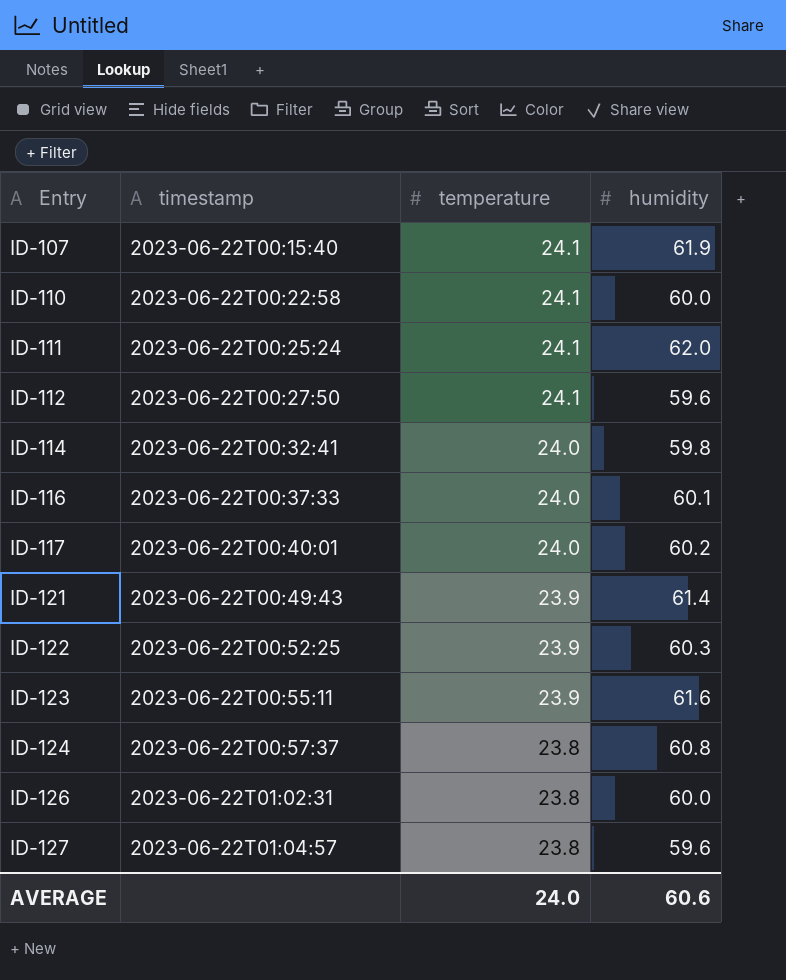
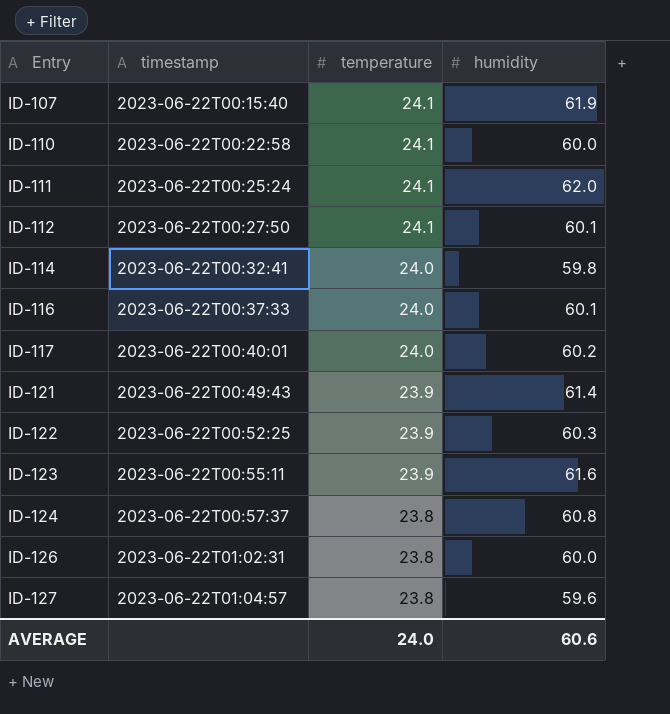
ID-112 | humidity: 59.6 -> 60.1

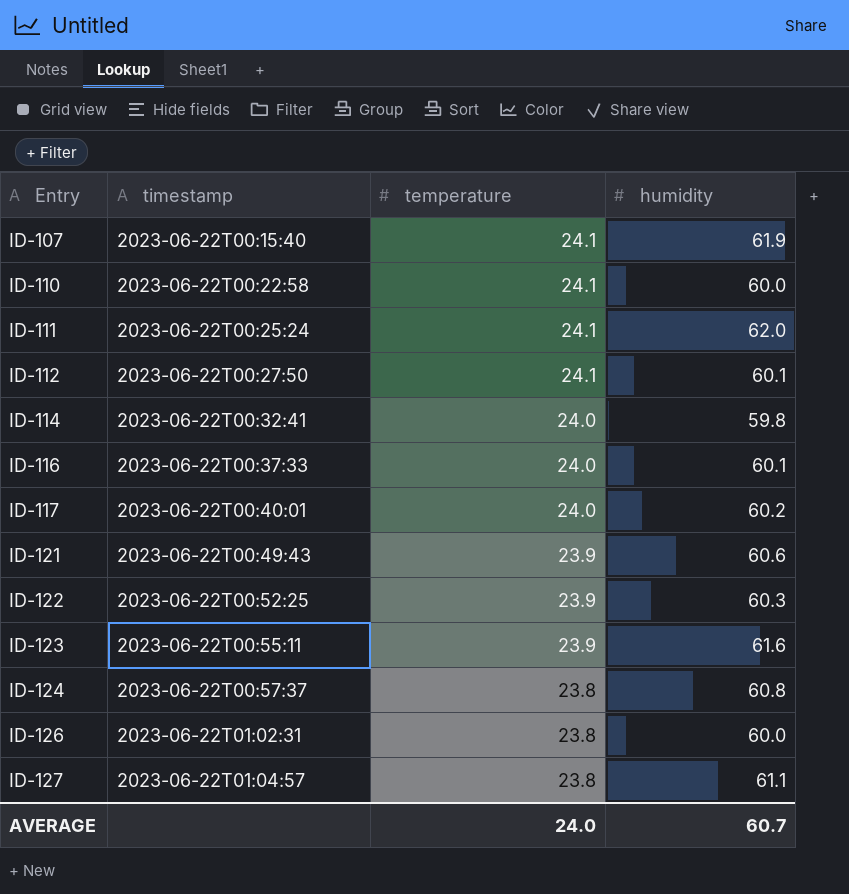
ID-121 | humidity: 61.4 -> 60.6
ID-127 | humidity: 59.6 -> 61.1
AVERAGE | humidity: 60.6 -> 60.7

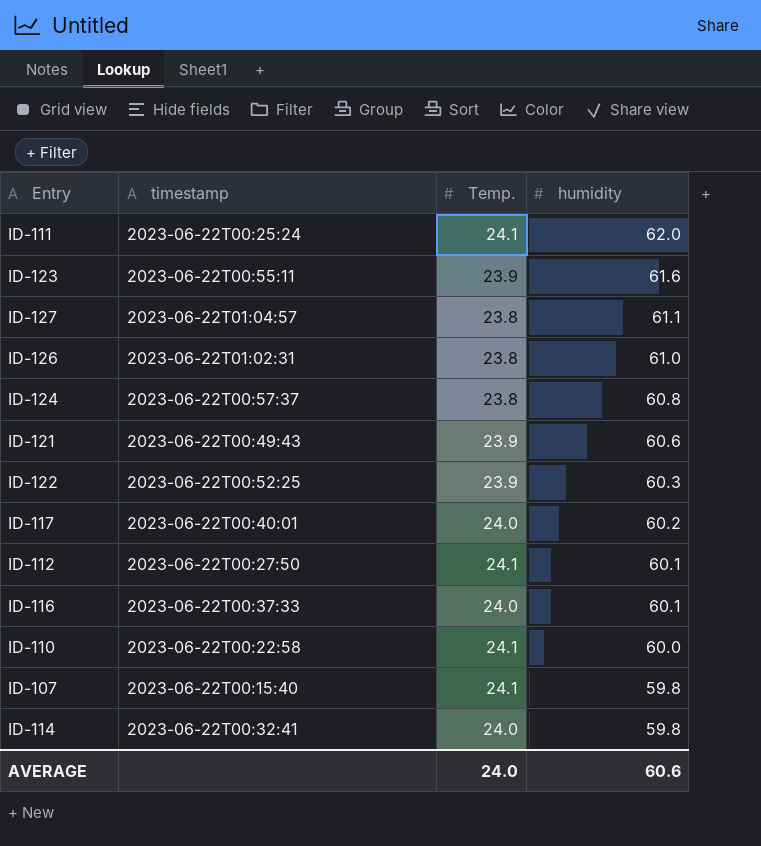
row order: Entry ascending -> humidity descending
column name: temperature -> Temp.
ID-126 | humidity: 60.0 -> 61.0
ID-107 | humidity: 61.9 -> 59.8
AVERAGE | humidity: 60.7 -> 60.6

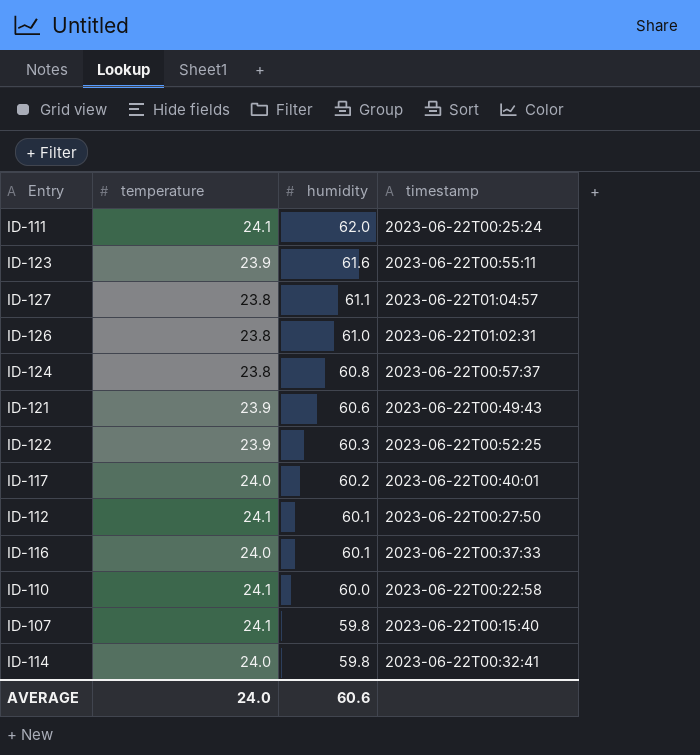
column name: Temp. -> temperature
column timestamp | position: 2 -> 4

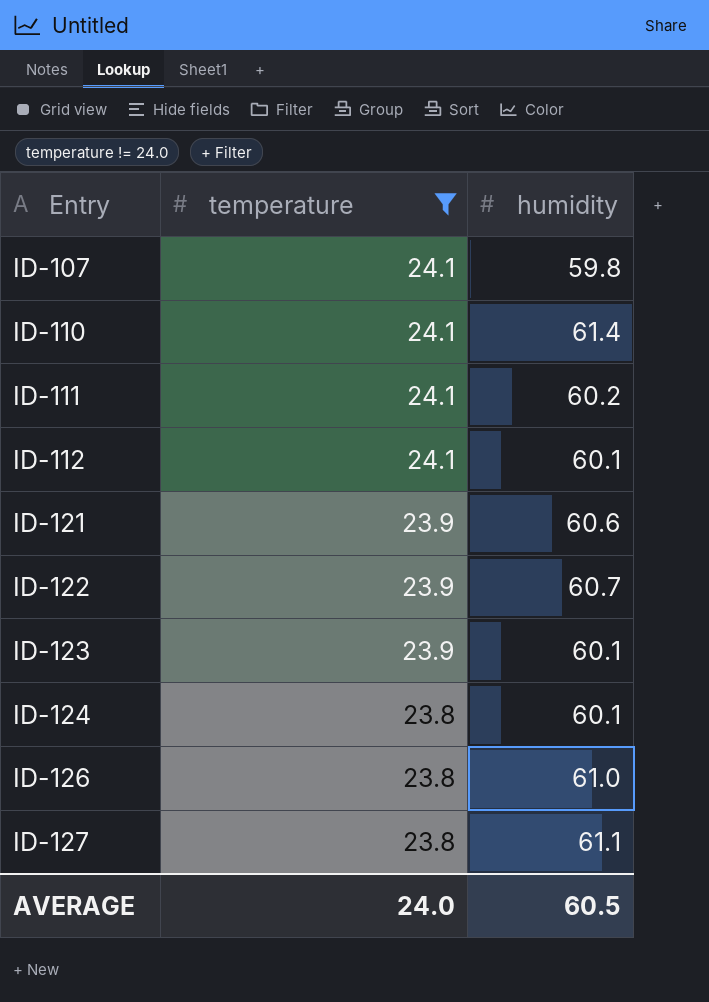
filter: none -> temperature != 24.0
row order: humidity descending -> Entry ascending
column timestamp | position: 4 -> none
ID-110 | humidity: 60.0 -> 61.4
ID-111 | humidity: 62.0 -> 60.2
ID-122 | humidity: 60.3 -> 60.7
ID-123 | humidity: 61.6 -> 60.1
ID-124 | humidity: 60.8 -> 60.1
AVERAGE | humidity: 60.6 -> 60.5

